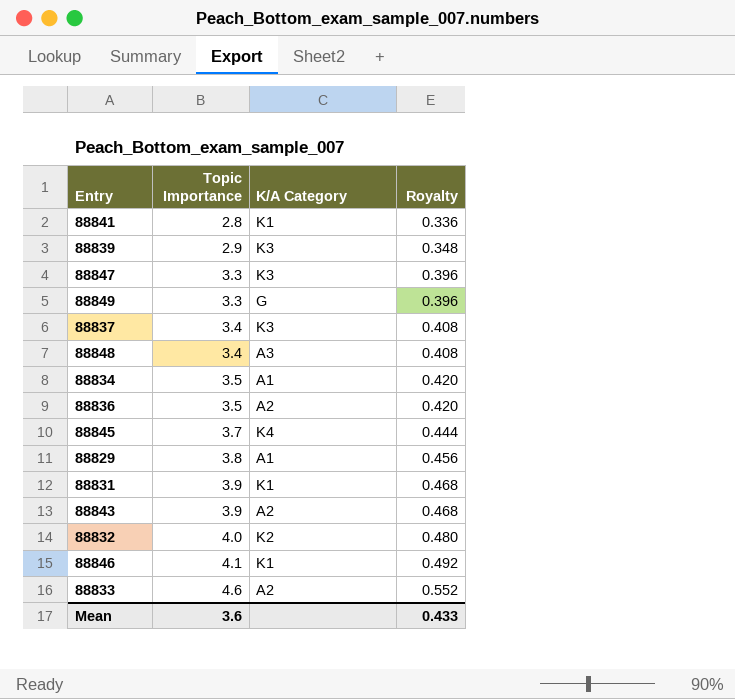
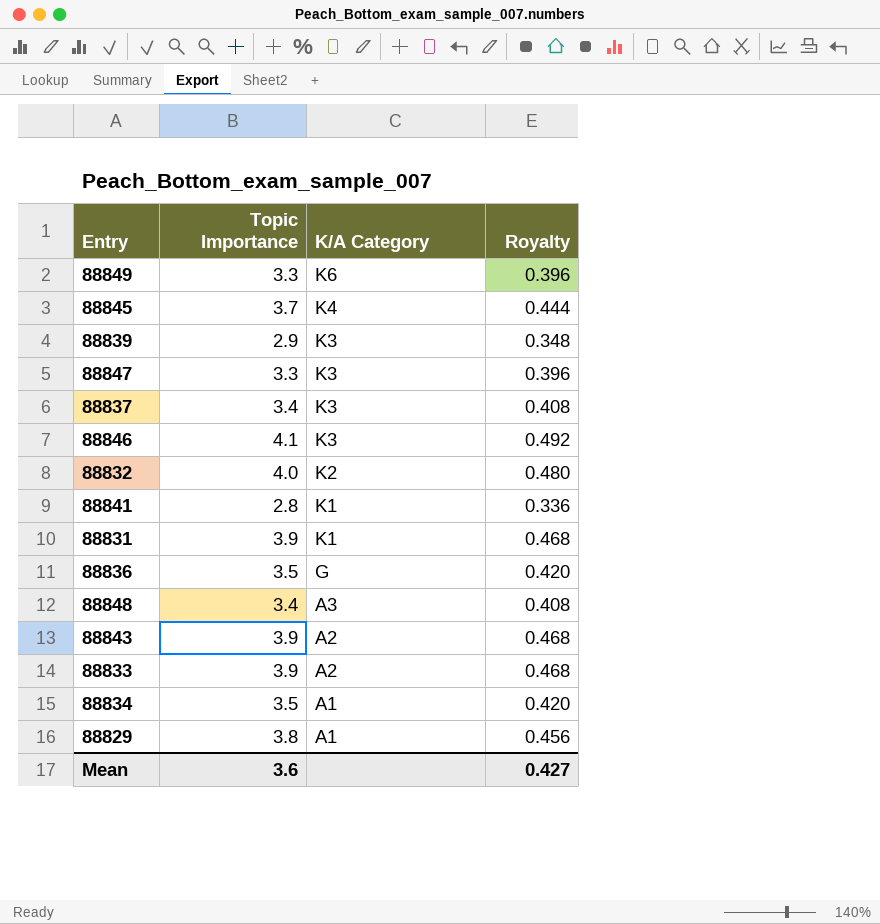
row order: Topic Importance ascending -> K/A Category descending
88849 | K/A Category: G -> K6
88846 | K/A Category: K1 -> K3
88836 | K/A Category: A2 -> G
88833 | Topic Importance: 4.6 -> 3.9
88833 | Royalty: 0.552 -> 0.468
Mean | Royalty: 0.433 -> 0.427

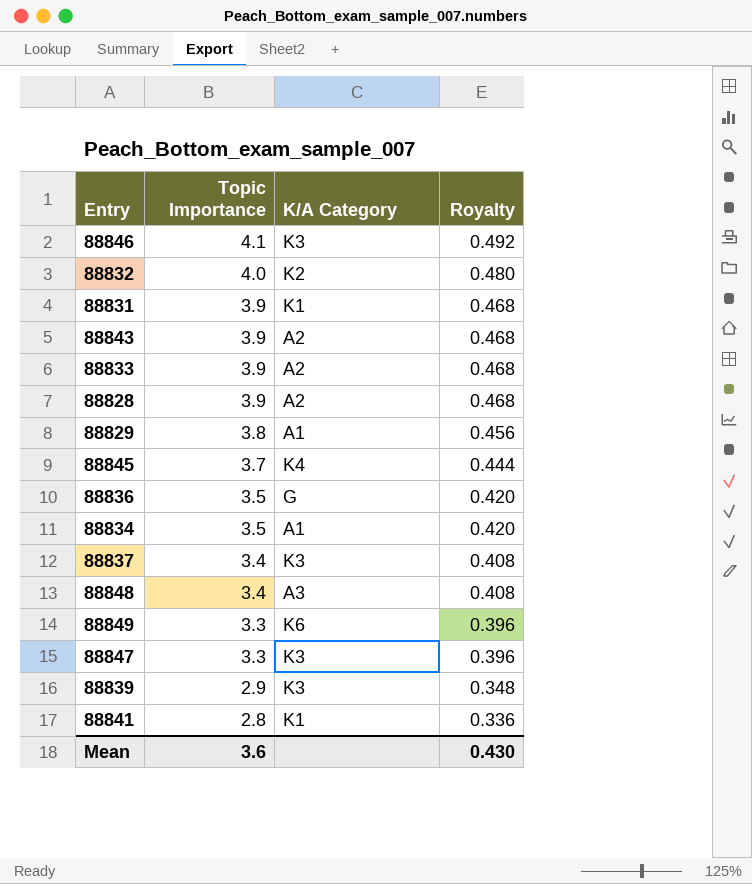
row order: K/A Category descending -> Topic Importance descending
row 88828: none -> 3.9 | A2 | 0.468
Mean | Royalty: 0.427 -> 0.430

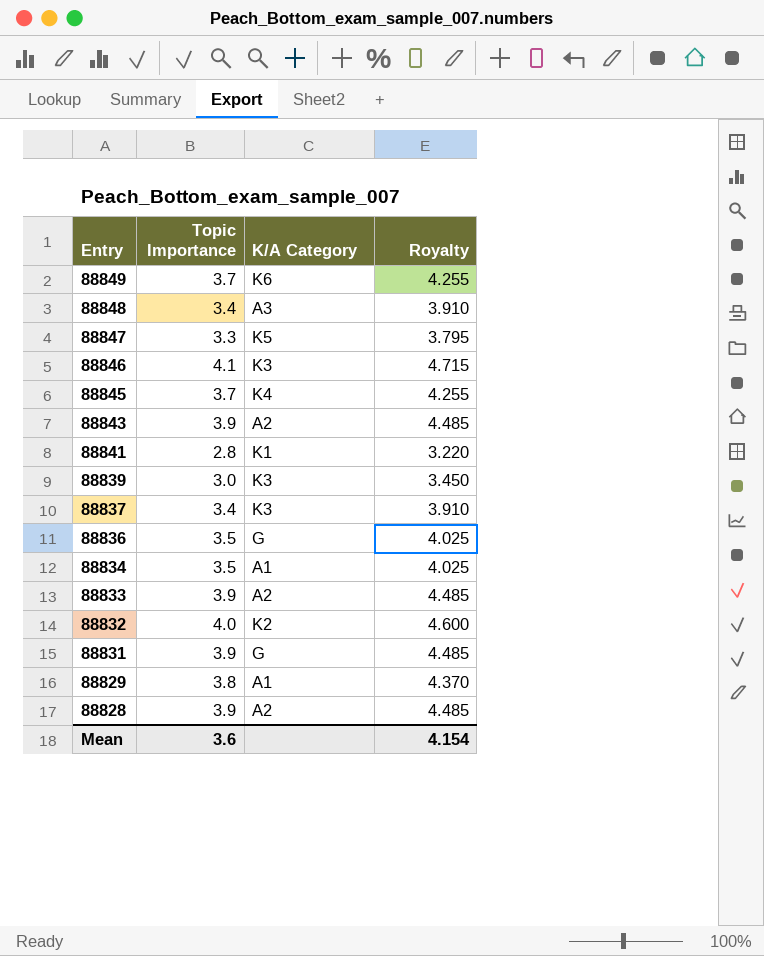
row order: Topic Importance descending -> Entry descending
column Royalty | formula: [Topic Importance] * 0.12 -> [Topic Importance] * 1.15
88849 | Topic Importance: 3.3 -> 3.7
88847 | K/A Category: K3 -> K5
88839 | Topic Importance: 2.9 -> 3.0
88831 | K/A Category: K1 -> G
Mean | Royalty: 0.430 -> 4.154

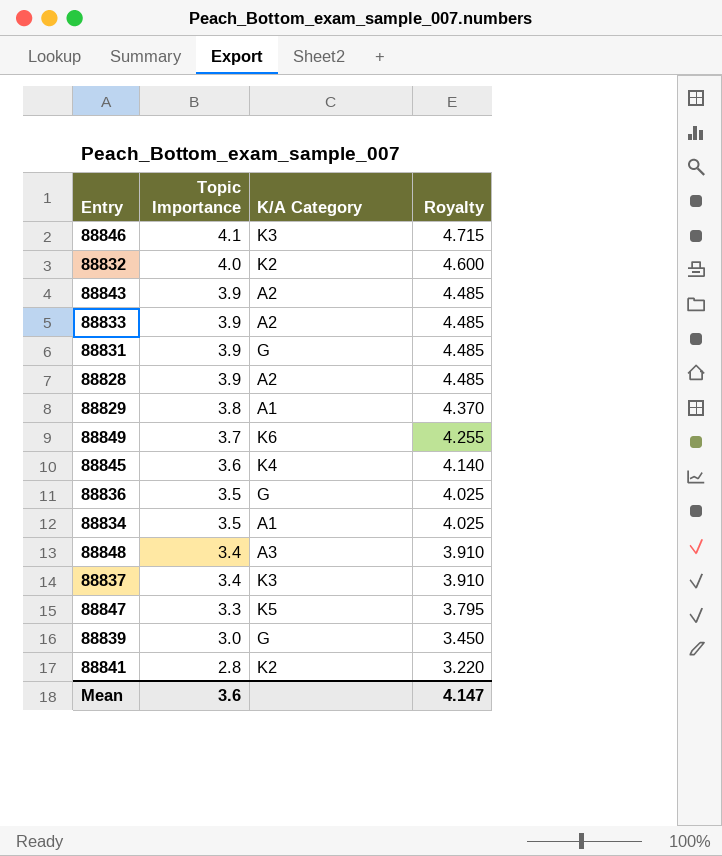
row order: Entry descending -> Topic Importance descending
88845 | Topic Importance: 3.7 -> 3.6
88845 | Royalty: 4.255 -> 4.140
88839 | K/A Category: K3 -> G
88841 | K/A Category: K1 -> K2
Mean | Royalty: 4.154 -> 4.147

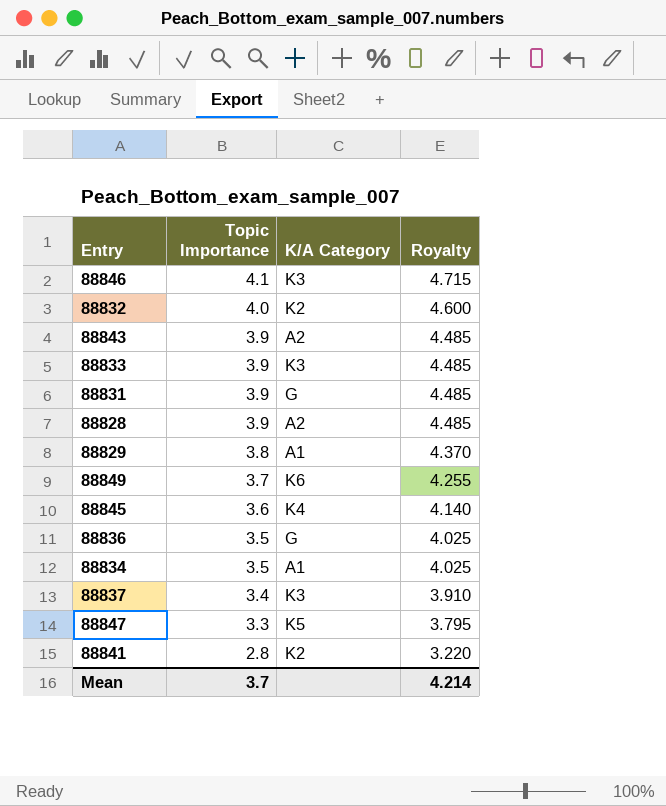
row 88848: 3.4 | A3 | 3.910 -> none
row 88839: 3.0 | G | 3.450 -> none
88833 | K/A Category: A2 -> K3
Mean | Topic Importance: 3.6 -> 3.7
Mean | Royalty: 4.147 -> 4.214

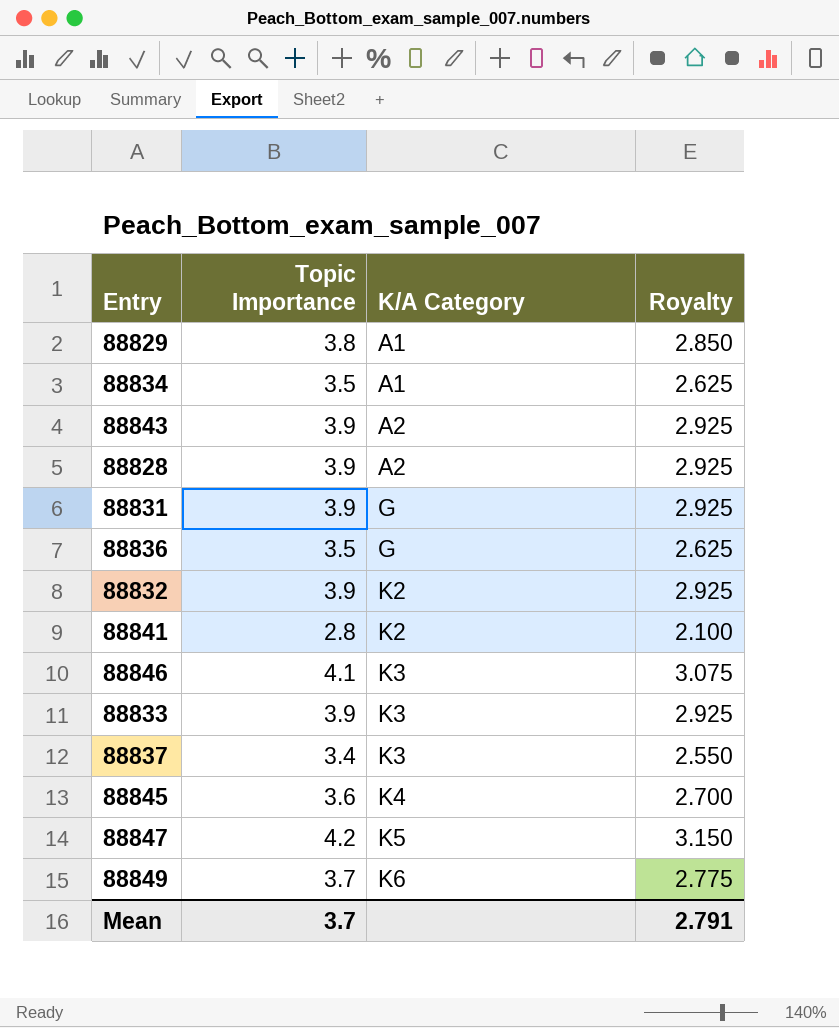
row order: Topic Importance descending -> K/A Category ascending
column Royalty | formula: [Topic Importance] * 1.15 -> [Topic Importance] * 0.75
88832 | Topic Importance: 4.0 -> 3.9
88847 | Topic Importance: 3.3 -> 4.2
Mean | Royalty: 4.214 -> 2.791

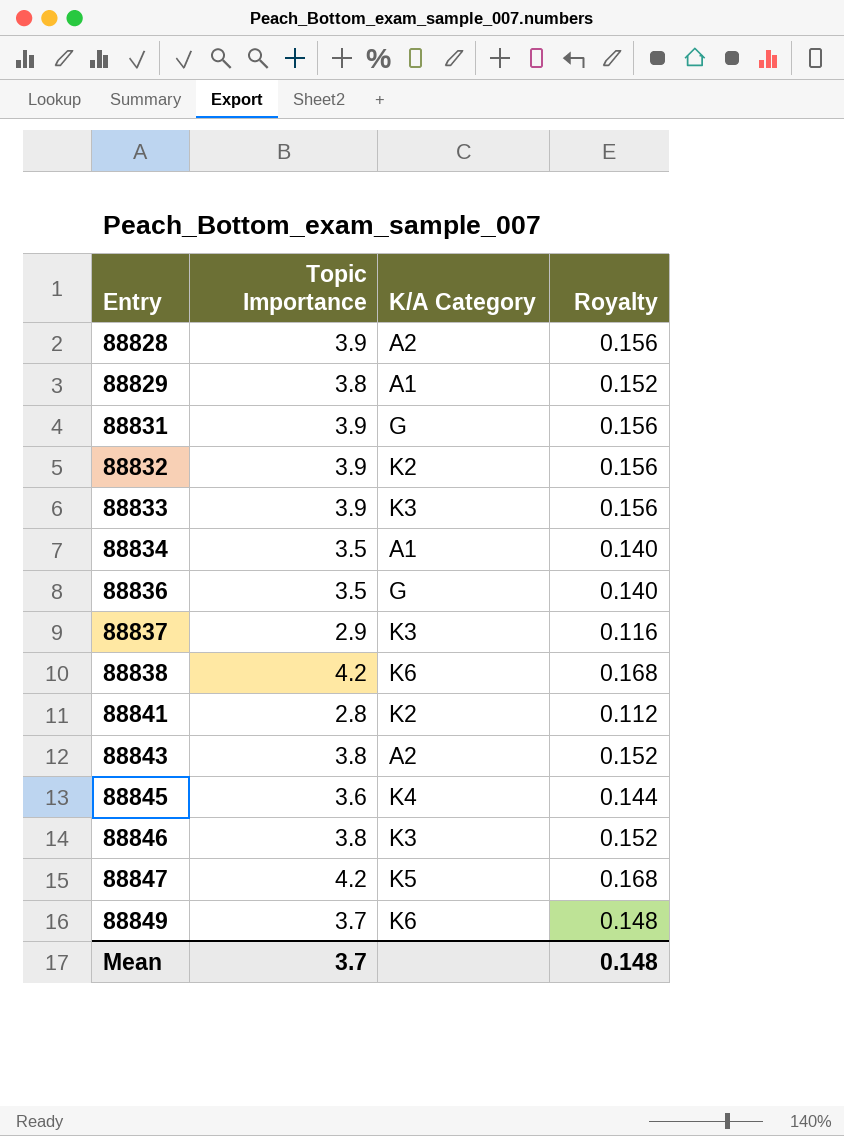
row order: K/A Category ascending -> Entry ascending
column Royalty | formula: [Topic Importance] * 0.75 -> [Topic Importance] * 0.04
88837 | Topic Importance: 3.4 -> 2.9
row 88838: none -> 4.2 | K6 | 0.168
88843 | Topic Importance: 3.9 -> 3.8
88846 | Topic Importance: 4.1 -> 3.8
Mean | Royalty: 2.791 -> 0.148

